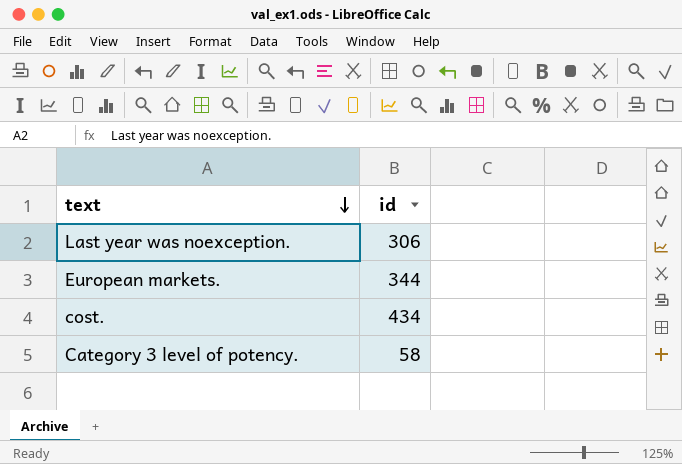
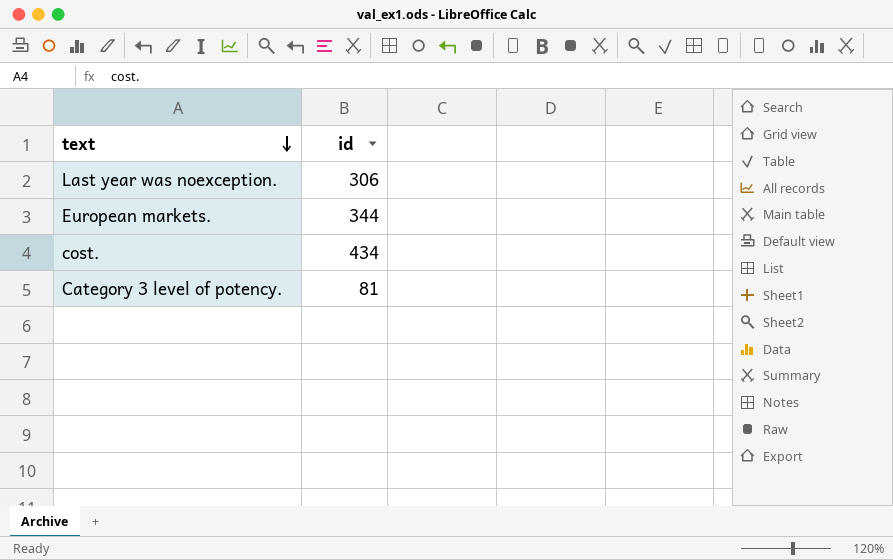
Category 3 level of potency. | id: 58 -> 81

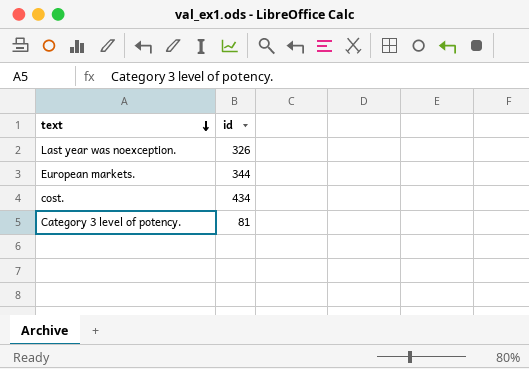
Last year was noexception. | id: 306 -> 326

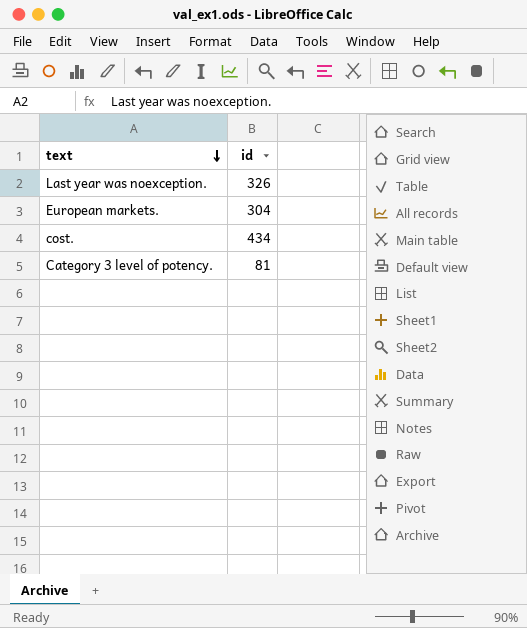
European markets. | id: 344 -> 304

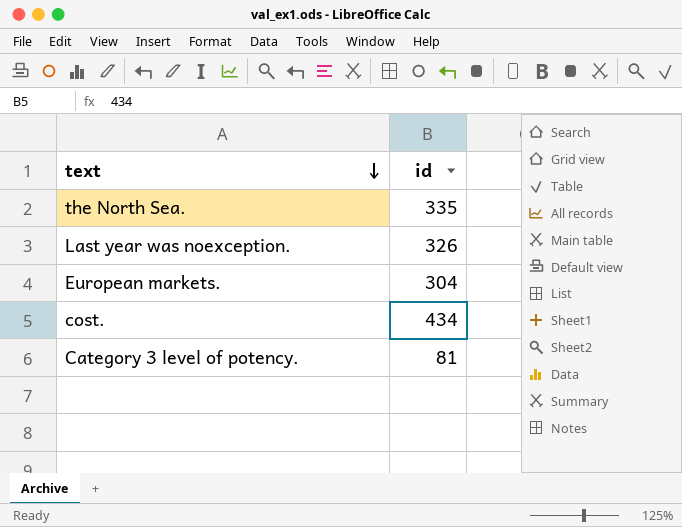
row the North Sea.: none -> 335

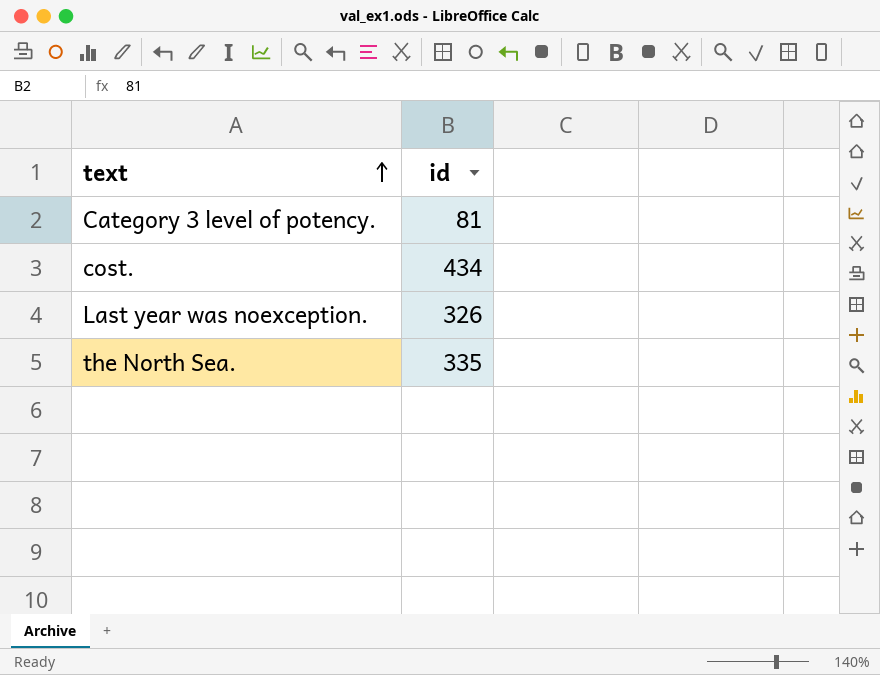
row order: text descending -> text ascending
row European markets.: 304 -> none

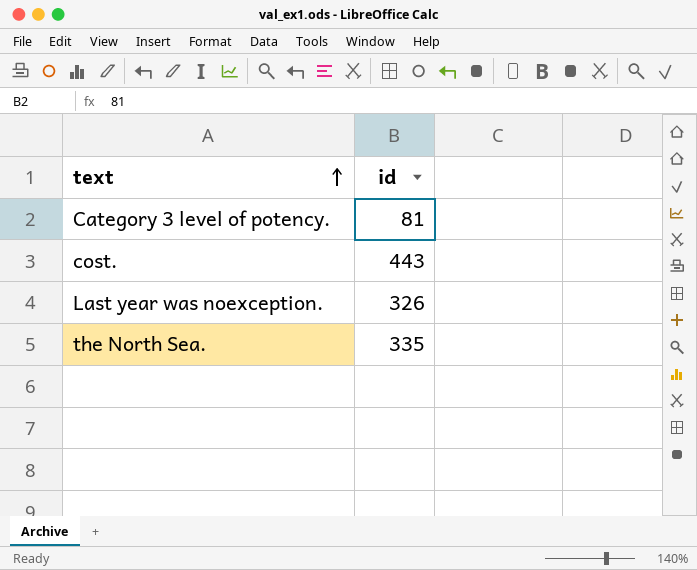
cost. | id: 434 -> 443

